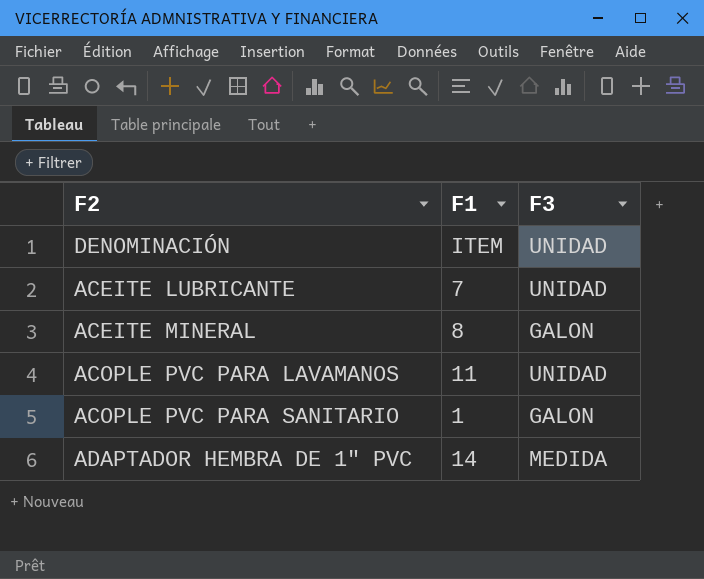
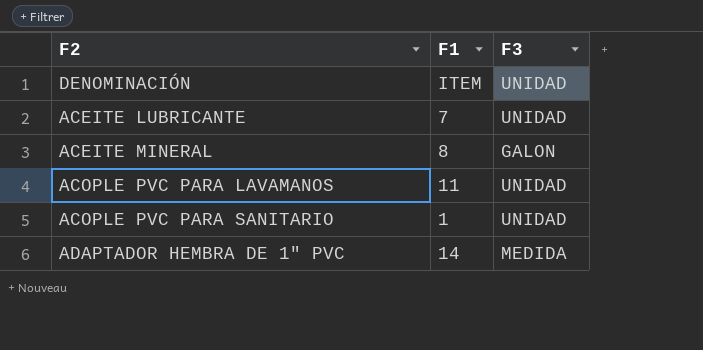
ACOPLE PVC PARA SANITARIO | F3: GALON -> UNIDAD

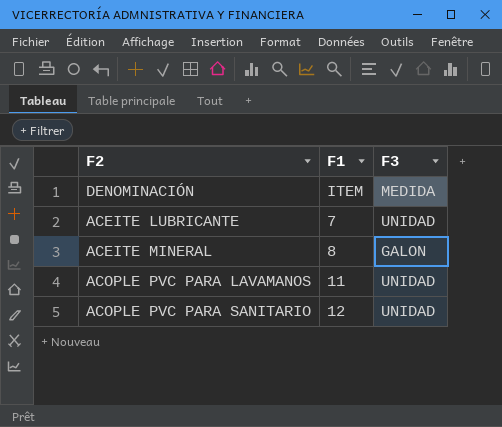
row ADAPTADOR HEMBRA DE 1" PVC: 14 | MEDIDA -> none
DENOMINACIÓN | F3: UNIDAD -> MEDIDA
ACOPLE PVC PARA SANITARIO | F1: 1 -> 12

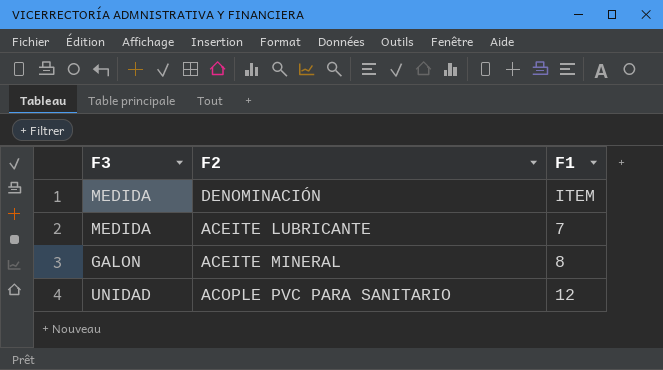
column F3 | position: 3 -> 1
row ACOPLE PVC PARA LAVAMANOS: 11 | UNIDAD -> none
ACEITE LUBRICANTE | F3: UNIDAD -> MEDIDA

